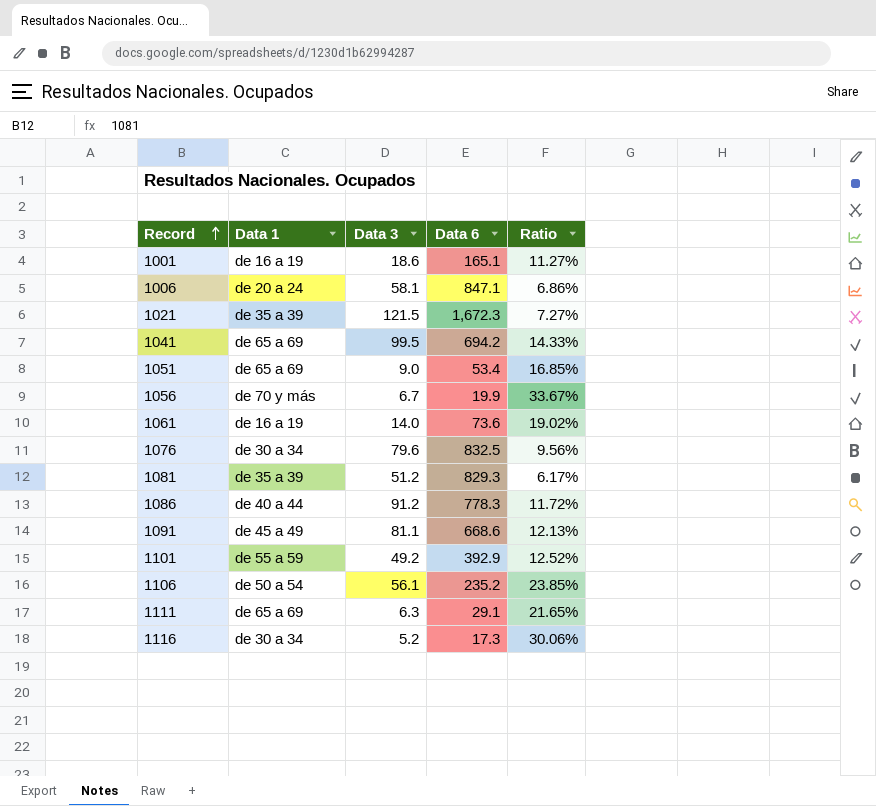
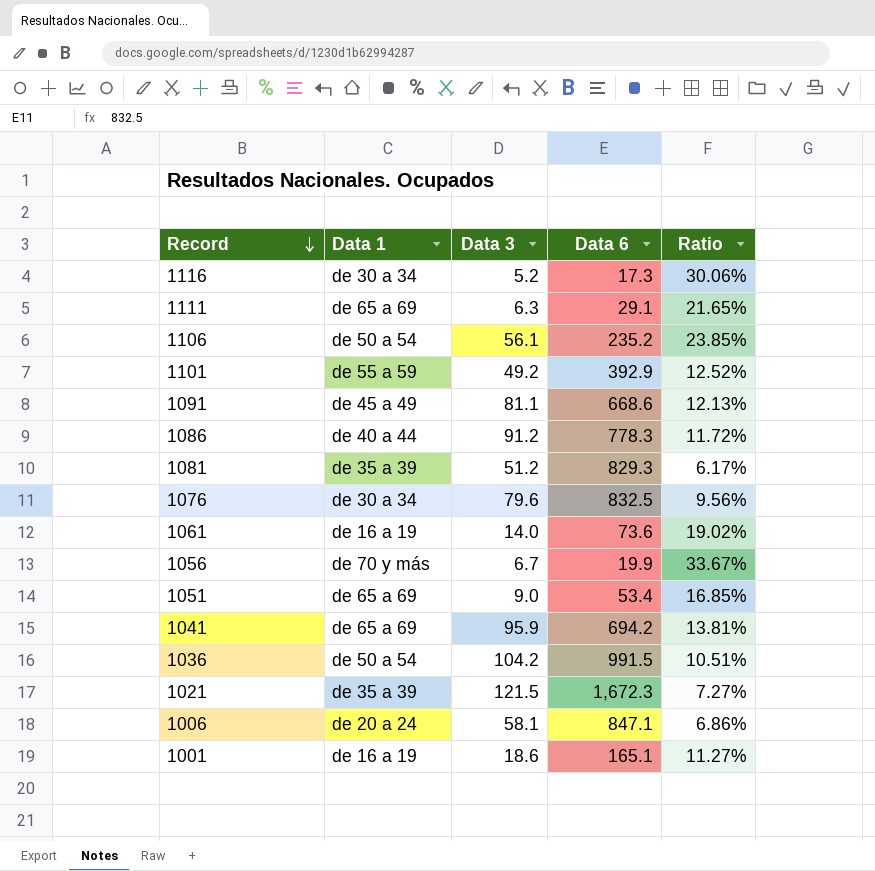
row order: Record ascending -> Record descending
1041 | Data 3: 99.5 -> 95.9
1041 | Ratio: 14.33% -> 13.81%
row 1036: none -> de 50 a 54 | 104.2 | 991.5 | 10.51%

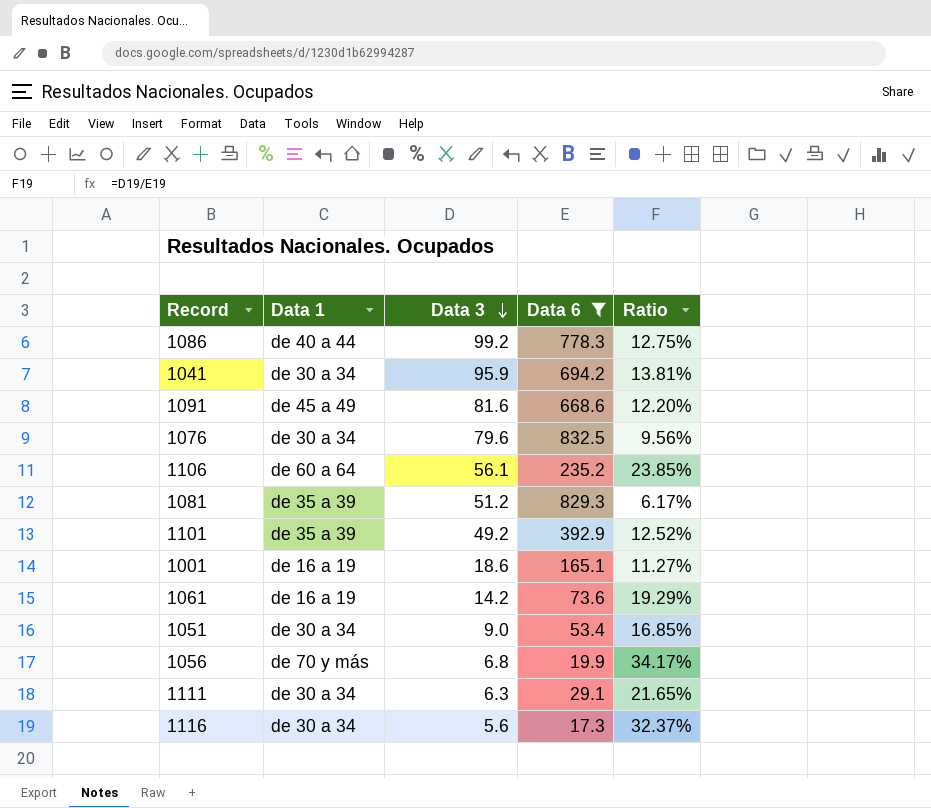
filter: none -> Data 6 <= 832.5
row order: Record descending -> Data 3 descending
1086 | Data 3: 91.2 -> 99.2
1086 | Ratio: 11.72% -> 12.75%
1041 | Data 1: de 65 a 69 -> de 30 a 34
1091 | Data 3: 81.1 -> 81.6
1091 | Ratio: 12.13% -> 12.20%
1106 | Data 1: de 50 a 54 -> de 60 a 64
1101 | Data 1: de 55 a 59 -> de 35 a 39
1061 | Data 3: 14.0 -> 14.2
1061 | Ratio: 19.02% -> 19.29%
1051 | Data 1: de 65 a 69 -> de 30 a 34
1056 | Data 3: 6.7 -> 6.8
1056 | Ratio: 33.67% -> 34.17%
1111 | Data 1: de 65 a 69 -> de 30 a 34
1116 | Data 3: 5.2 -> 5.6
1116 | Ratio: 30.06% -> 32.37%

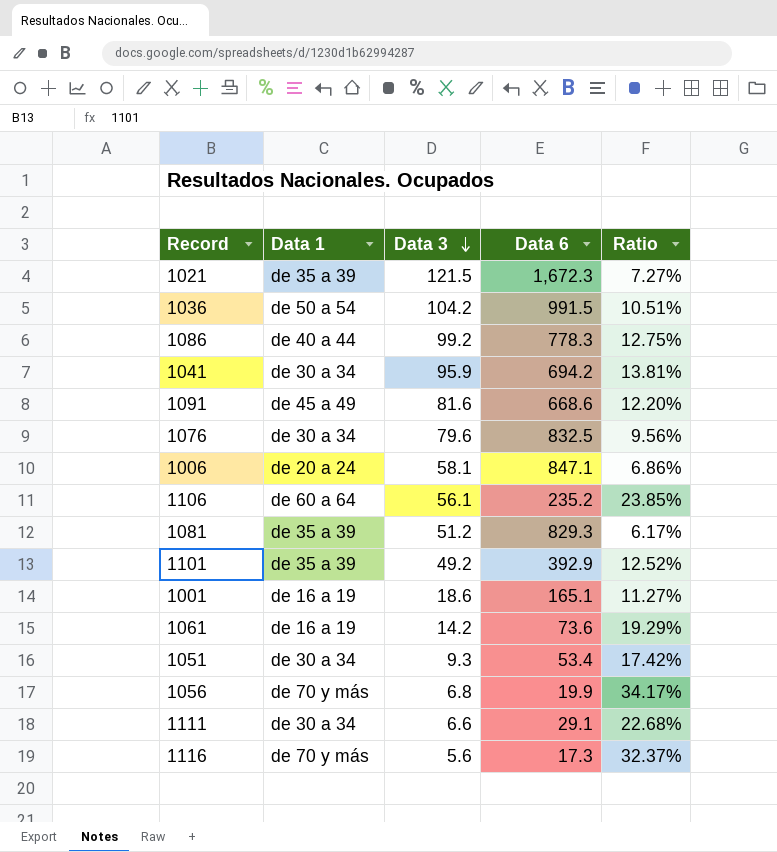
filter: Data 6 <= 832.5 -> none
1051 | Data 3: 9.0 -> 9.3
1051 | Ratio: 16.85% -> 17.42%
1111 | Data 3: 6.3 -> 6.6
1111 | Ratio: 21.65% -> 22.68%
1116 | Data 1: de 30 a 34 -> de 70 y más

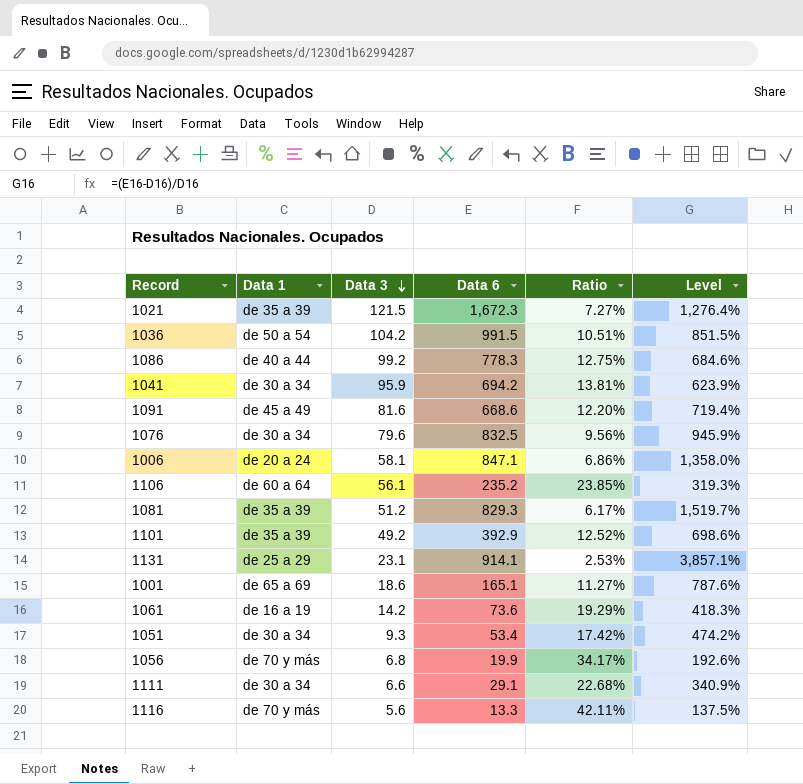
column Level | formula: none -> ([Data 6] - [Data 3]) / [Data 3]
row 1131: none -> de 25 a 29 | 23.1 | 914.1 | 2.53% | 3,857.1%
1001 | Data 1: de 16 a 19 -> de 65 a 69
1116 | Data 6: 17.3 -> 13.3
1116 | Ratio: 32.37% -> 42.11%

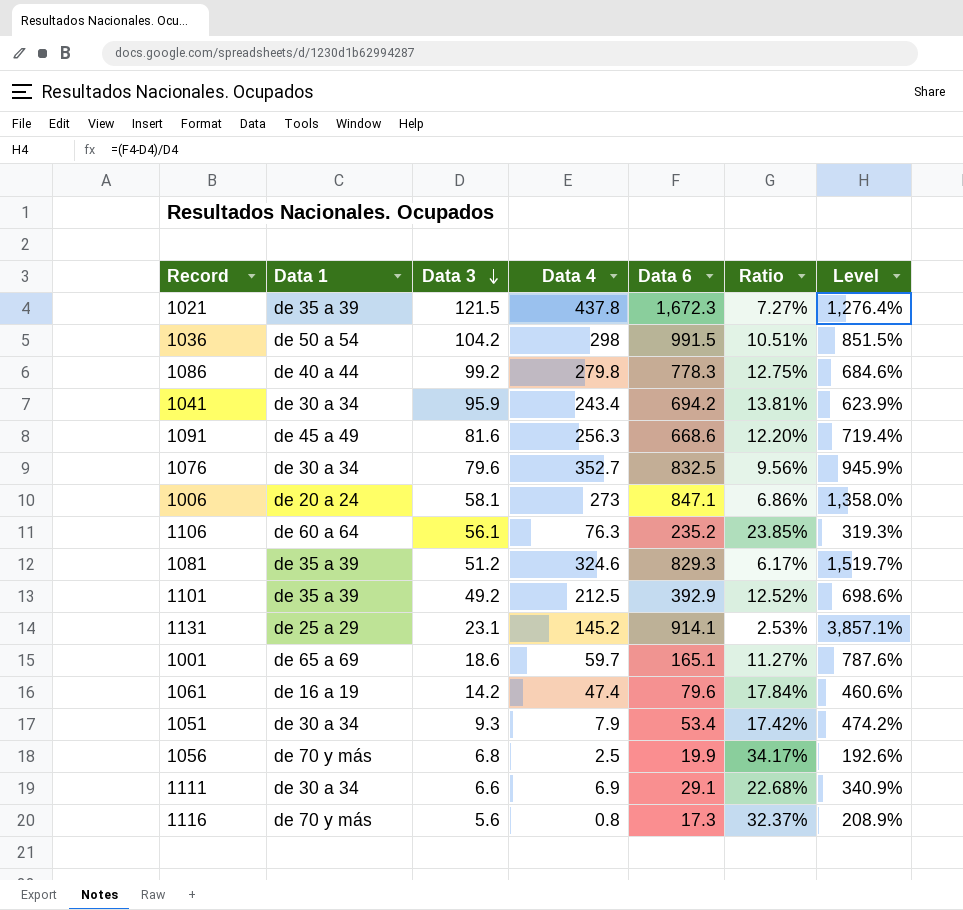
column Data 4 | position: none -> 4
1061 | Data 6: 73.6 -> 79.6
1061 | Ratio: 19.29% -> 17.84%
1061 | Level: 418.3% -> 460.6%
1116 | Data 6: 13.3 -> 17.3
1116 | Ratio: 42.11% -> 32.37%
1116 | Level: 137.5% -> 208.9%

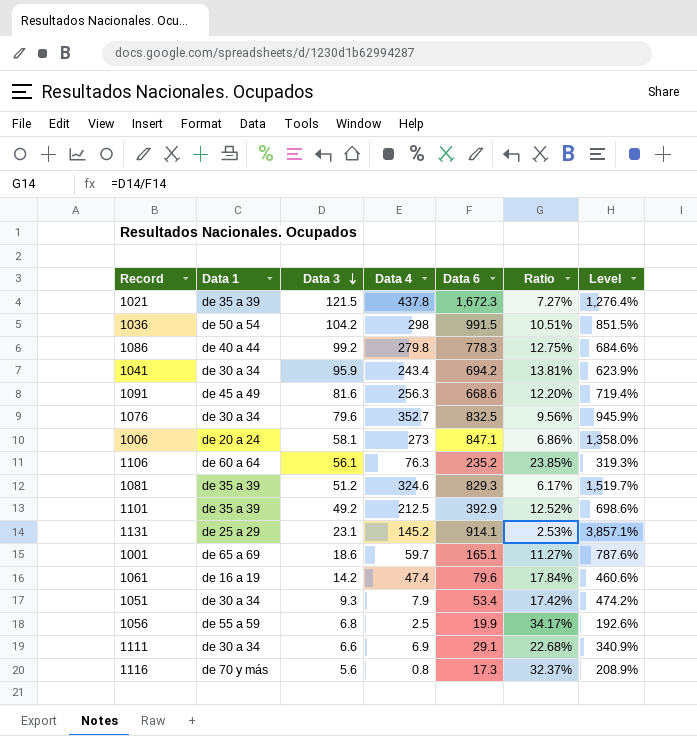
1056 | Data 1: de 70 y más -> de 55 a 59

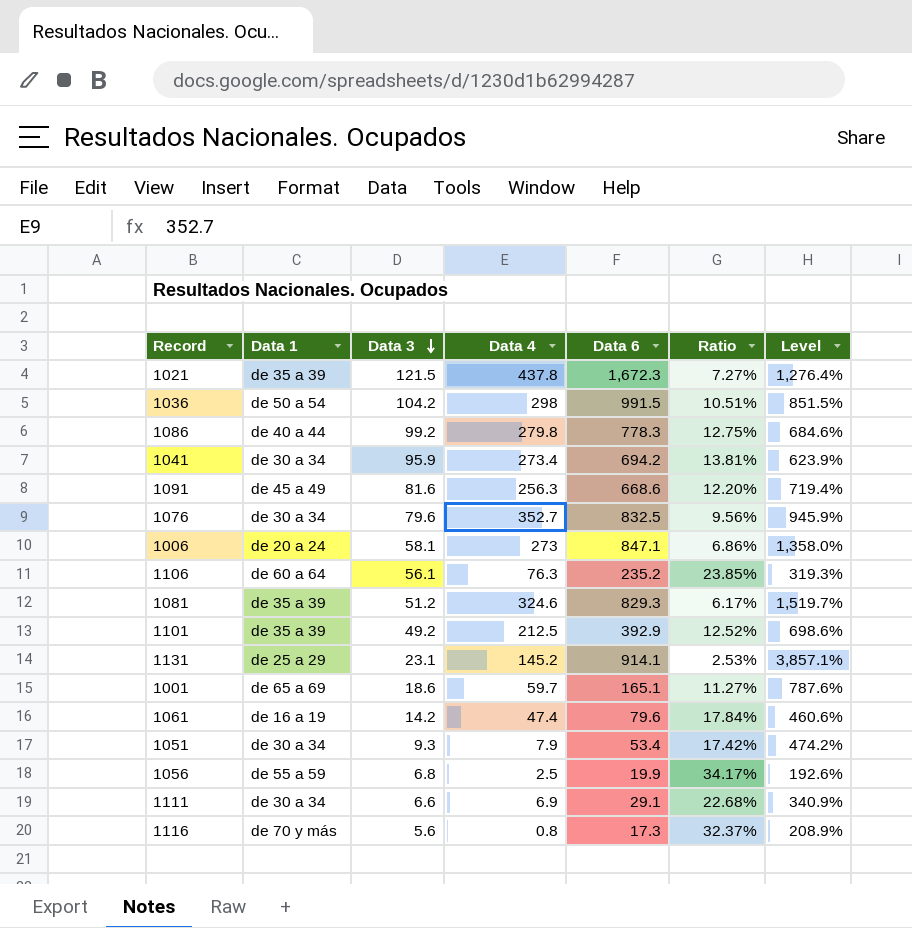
1041 | Data 4: 243.4 -> 273.4

